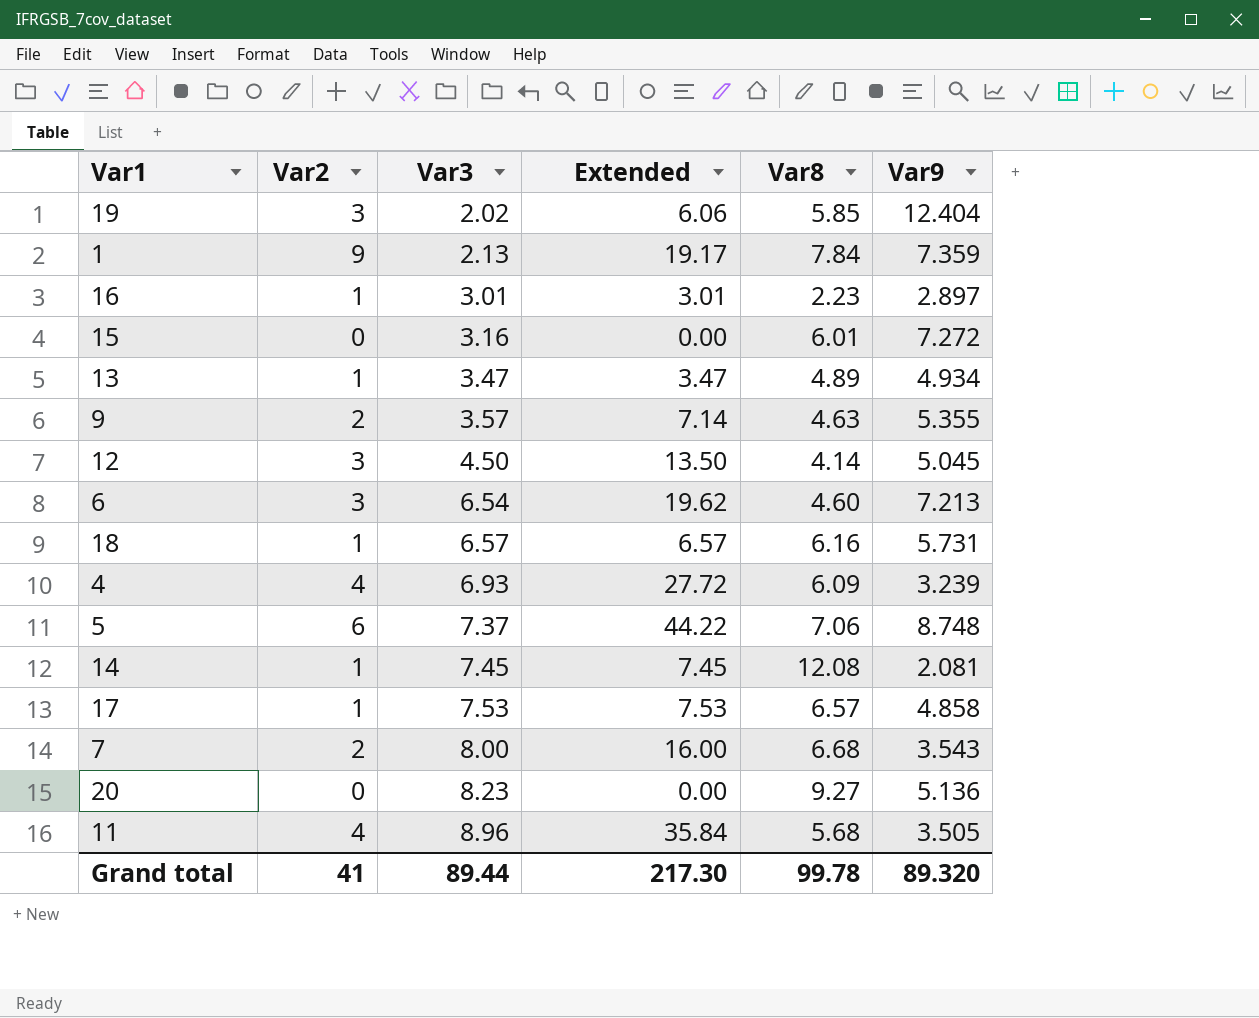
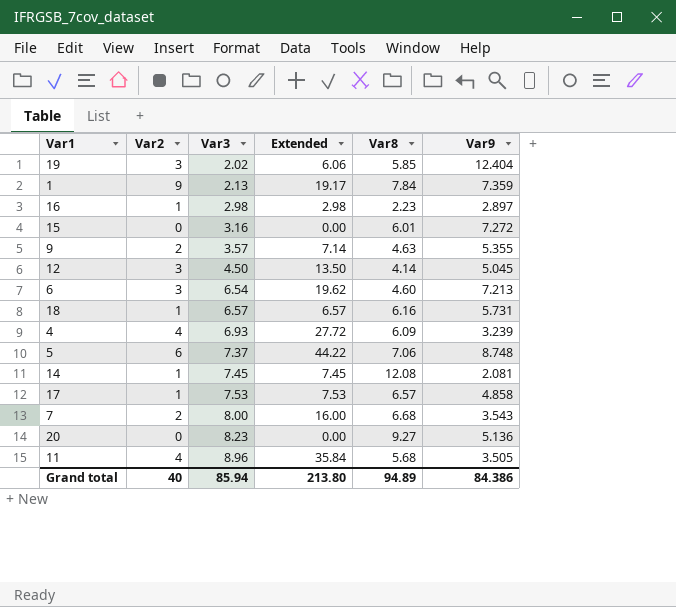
row 13: 1 | 3.47 | 3.47 | 4.89 | 4.934 -> none
16 | Var3: 3.01 -> 2.98
16 | Extended: 3.01 -> 2.98
Grand total | Var2: 41 -> 40
Grand total | Var3: 89.44 -> 85.94
Grand total | Extended: 217.30 -> 213.80
Grand total | Var8: 99.78 -> 94.89
Grand total | Var9: 89.320 -> 84.386

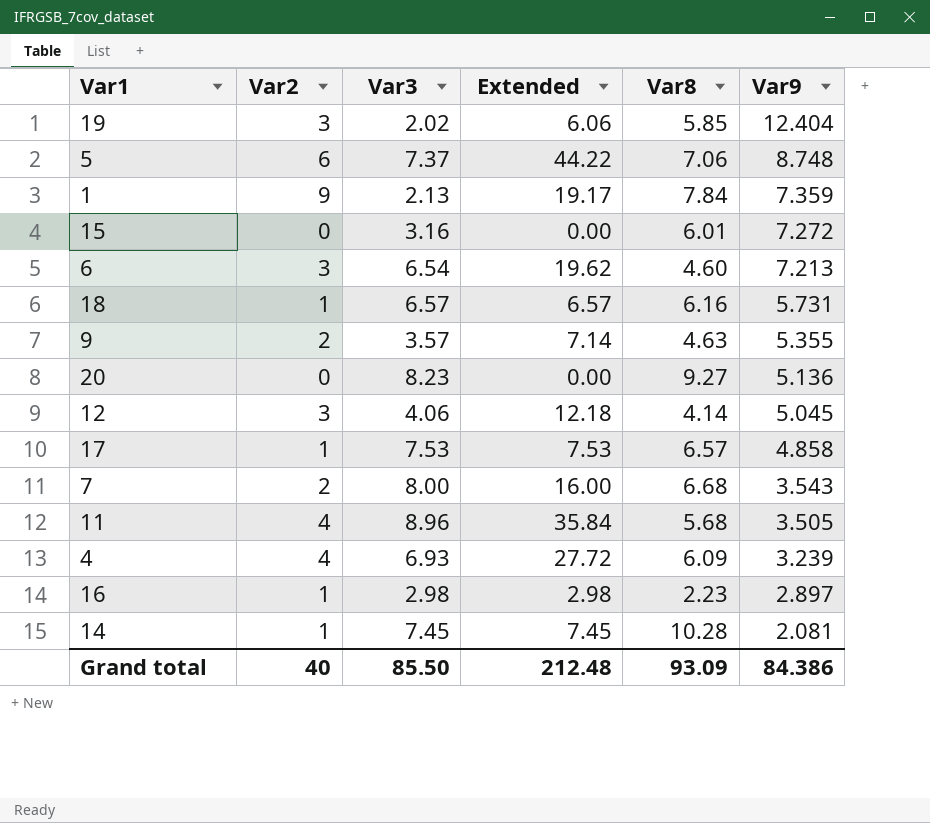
row order: Var3 ascending -> Var9 descending
12 | Var3: 4.50 -> 4.06
12 | Extended: 13.50 -> 12.18
14 | Var8: 12.08 -> 10.28
Grand total | Var3: 85.94 -> 85.50
Grand total | Extended: 213.80 -> 212.48
Grand total | Var8: 94.89 -> 93.09

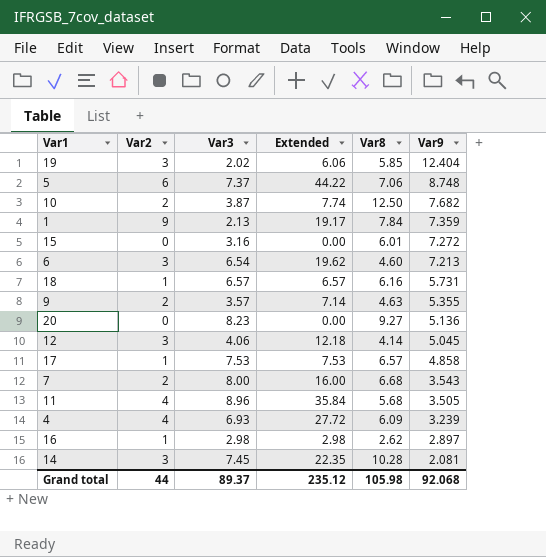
row 10: none -> 2 | 3.87 | 7.74 | 12.50 | 7.682
16 | Var8: 2.23 -> 2.62
14 | Var2: 1 -> 3
14 | Extended: 7.45 -> 22.35
Grand total | Var2: 40 -> 44
Grand total | Var3: 85.50 -> 89.37
Grand total | Extended: 212.48 -> 235.12
Grand total | Var8: 93.09 -> 105.98
Grand total | Var9: 84.386 -> 92.068

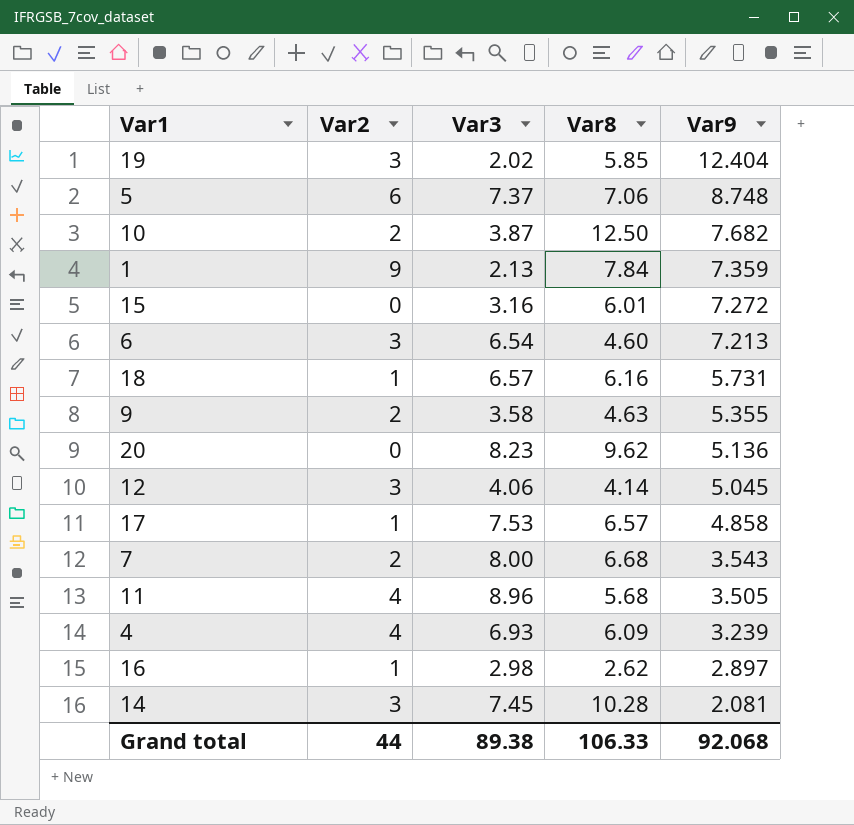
column Extended | formula: [Var2] * [Var3] -> none
9 | Var3: 3.57 -> 3.58
20 | Var8: 9.27 -> 9.62
Grand total | Var3: 89.37 -> 89.38
Grand total | Var8: 105.98 -> 106.33

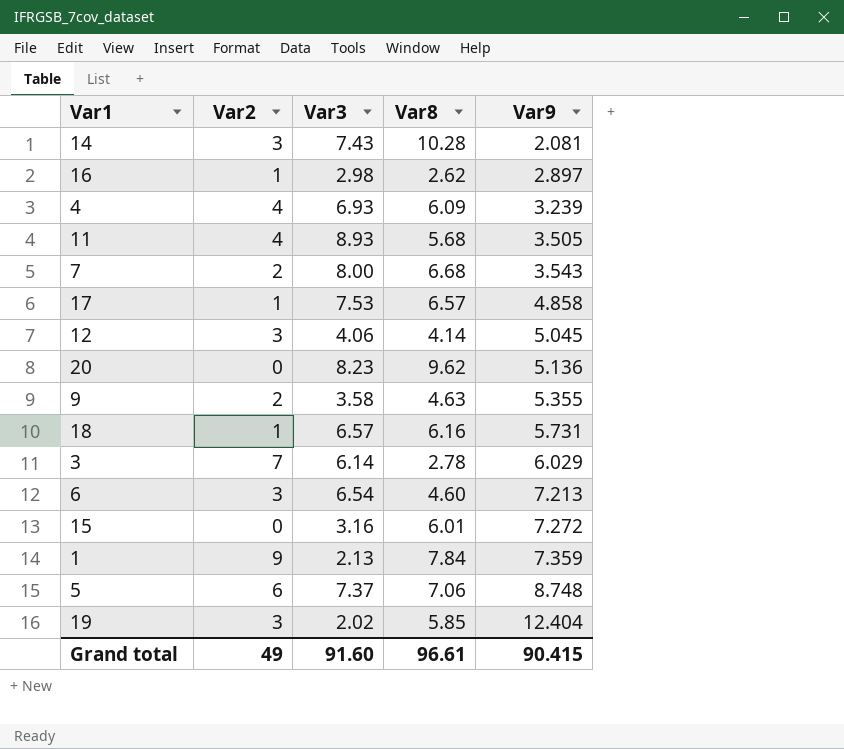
row order: Var9 descending -> Var9 ascending
row 10: 2 | 3.87 | 12.50 | 7.682 -> none
14 | Var3: 7.45 -> 7.43
11 | Var3: 8.96 -> 8.93
row 3: none -> 7 | 6.14 | 2.78 | 6.029
Grand total | Var2: 44 -> 49
Grand total | Var3: 89.38 -> 91.60
Grand total | Var8: 106.33 -> 96.61
Grand total | Var9: 92.068 -> 90.415

